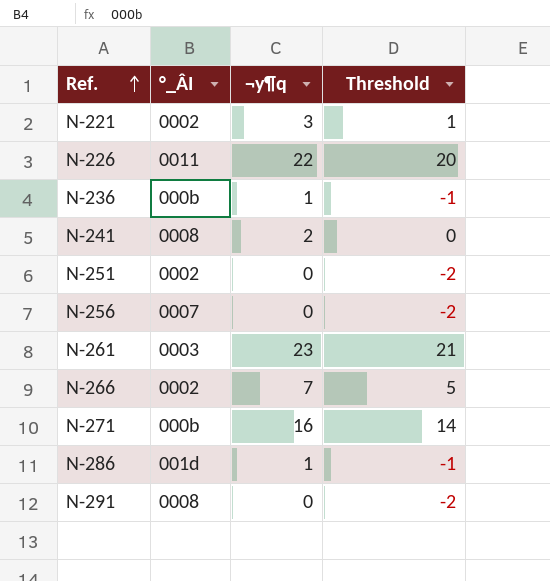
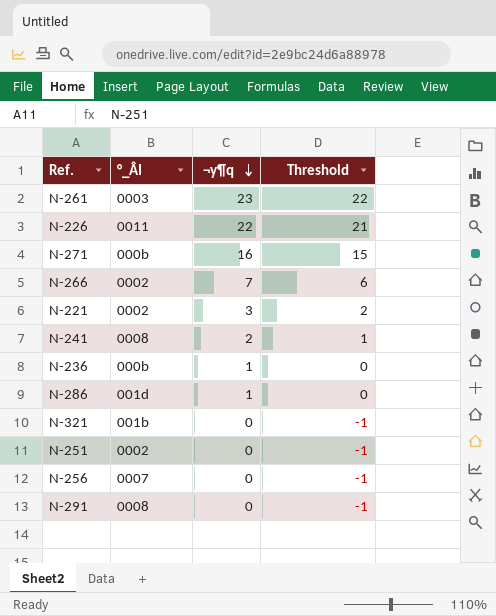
row order: Ref. ascending -> ¬y¶q descending
column Threshold | formula: [¬y¶q] - 2 -> [¬y¶q] - 1
row N-321: none -> 001b | 0 | -1

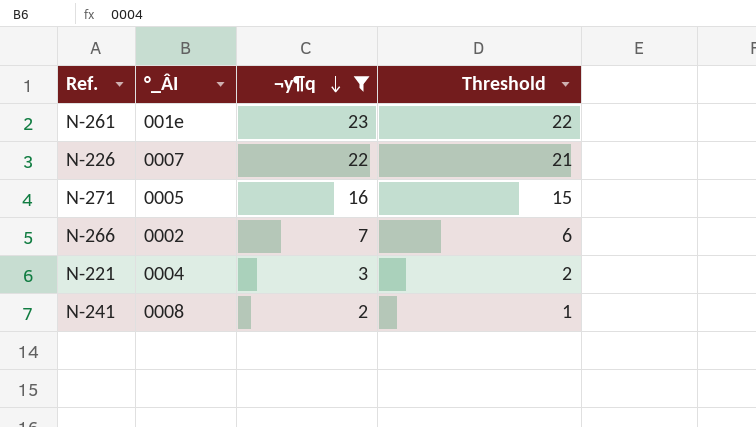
filter: none -> ¬y¶q >= 2
N-261 | °_ÂI: 0003 -> 001e
N-226 | °_ÂI: 0011 -> 0007
N-271 | °_ÂI: 000b -> 0005
N-221 | °_ÂI: 0002 -> 0004

